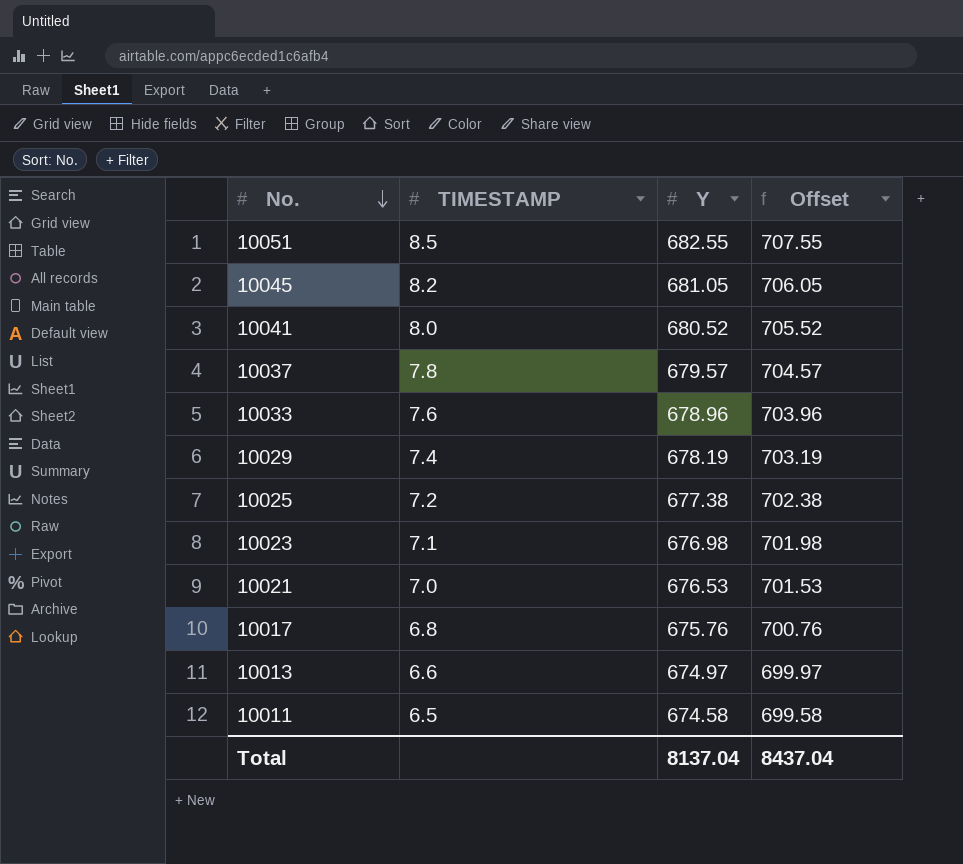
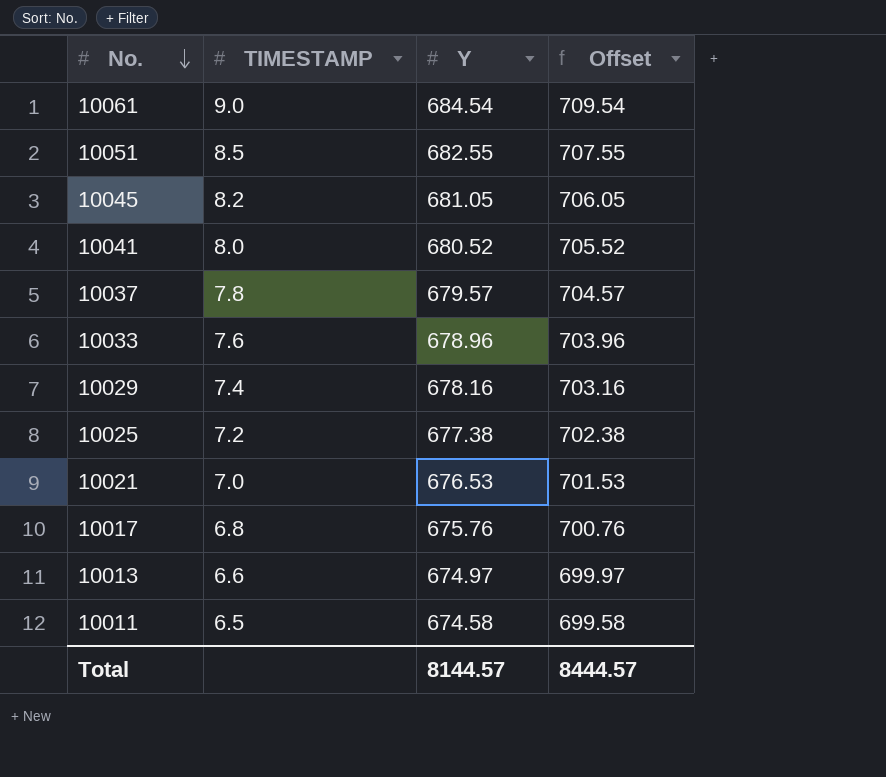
row 10023: 7.1 | 676.98 | 701.98 -> none
row 10061: none -> 9.0 | 684.54 | 709.54
10029 | Y: 678.19 -> 678.16
10029 | Offset: 703.19 -> 703.16
Total | Y: 8137.04 -> 8144.57
Total | Offset: 8437.04 -> 8444.57

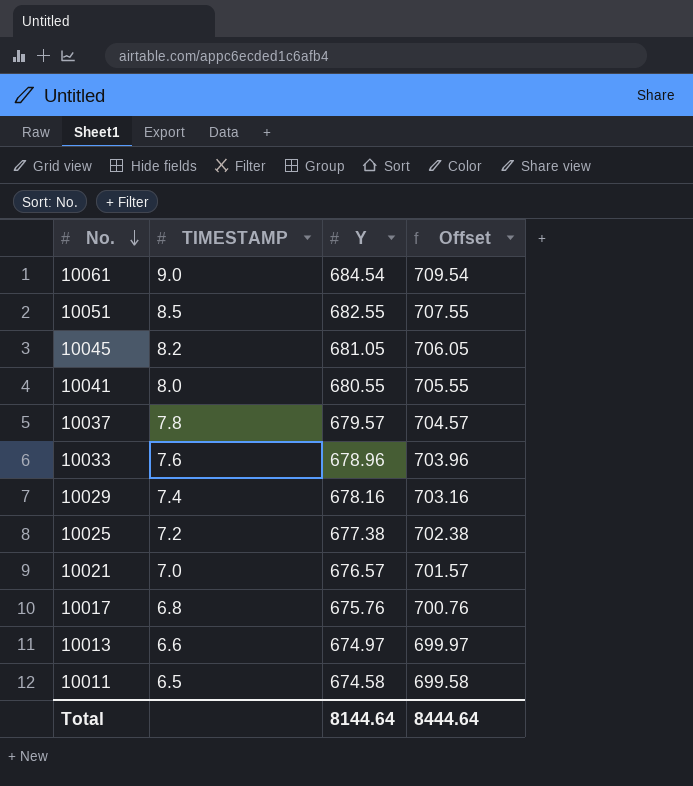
10041 | Y: 680.52 -> 680.55
10041 | Offset: 705.52 -> 705.55
10021 | Y: 676.53 -> 676.57
10021 | Offset: 701.53 -> 701.57
Total | Y: 8144.57 -> 8144.64
Total | Offset: 8444.57 -> 8444.64

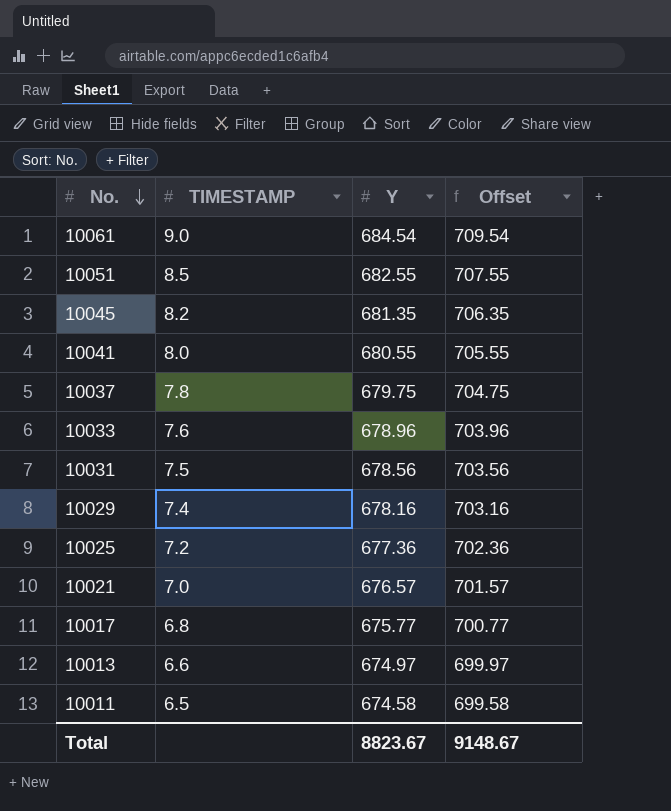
10045 | Y: 681.05 -> 681.35
10045 | Offset: 706.05 -> 706.35
10037 | Y: 679.57 -> 679.75
10037 | Offset: 704.57 -> 704.75
row 10031: none -> 7.5 | 678.56 | 703.56
10025 | Y: 677.38 -> 677.36
10025 | Offset: 702.38 -> 702.36
10017 | Y: 675.76 -> 675.77
10017 | Offset: 700.76 -> 700.77
Total | Y: 8144.64 -> 8823.67
Total | Offset: 8444.64 -> 9148.67

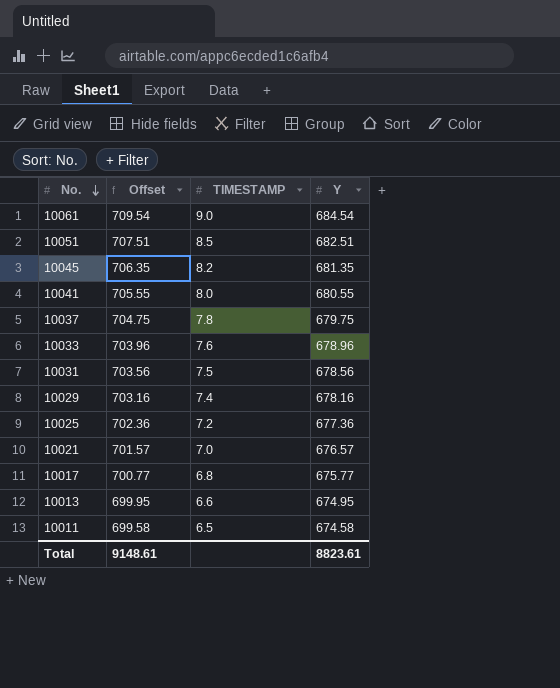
column Offset | position: 4 -> 2
10051 | Offset: 707.55 -> 707.51
10051 | Y: 682.55 -> 682.51
10013 | Offset: 699.97 -> 699.95
10013 | Y: 674.97 -> 674.95
Total | Offset: 9148.67 -> 9148.61
Total | Y: 8823.67 -> 8823.61

